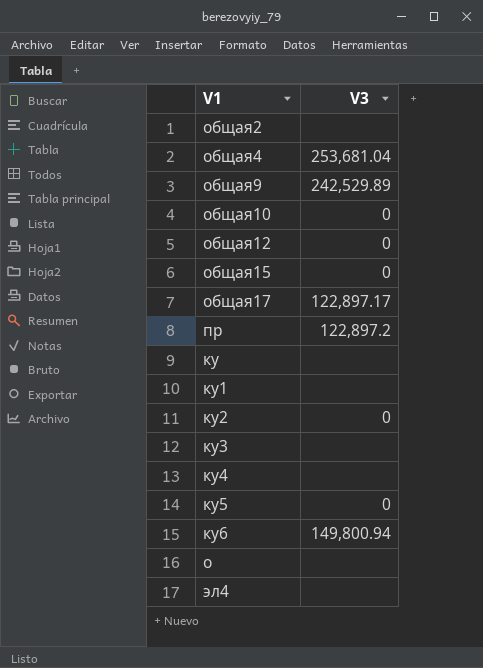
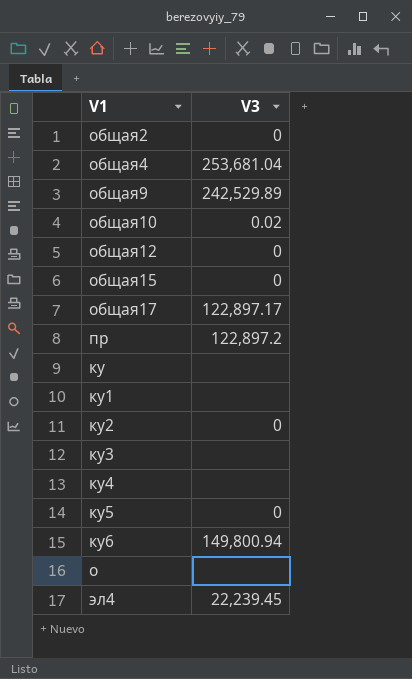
общая2 | V3: none -> 0
общая10 | V3: 0 -> 0.02
эл4 | V3: none -> 22,239.45

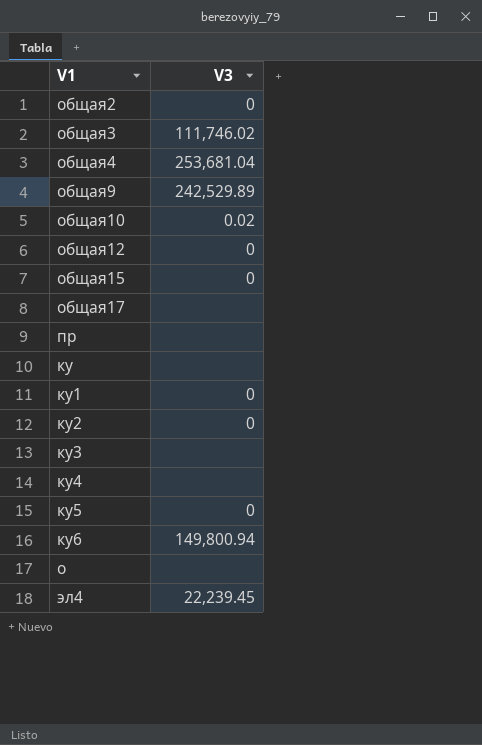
row общая3: none -> 111,746.02
общая17 | V3: 122,897.17 -> none
пр | V3: 122,897.2 -> none
ку1 | V3: none -> 0

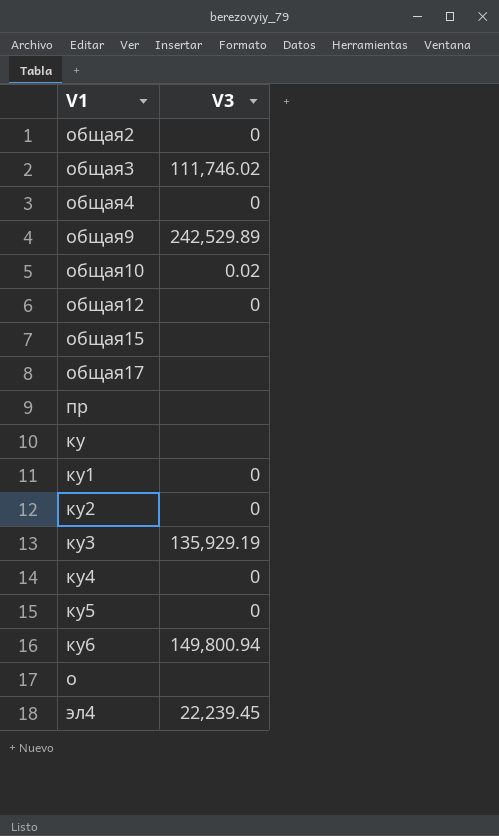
общая4 | V3: 253,681.04 -> 0
общая15 | V3: 0 -> none
ку3 | V3: none -> 135,929.19
ку4 | V3: none -> 0

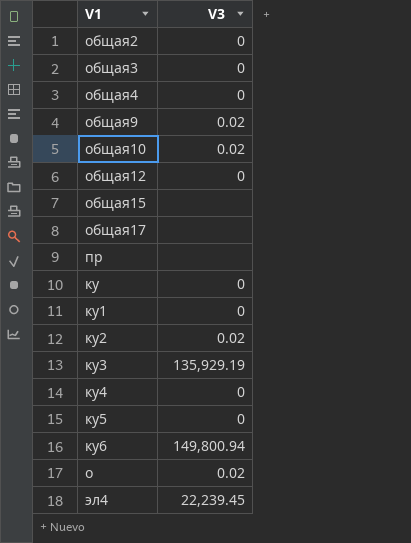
общая3 | V3: 111,746.02 -> 0
общая9 | V3: 242,529.89 -> 0.02
ку | V3: none -> 0
ку2 | V3: 0 -> 0.02
о | V3: none -> 0.02

